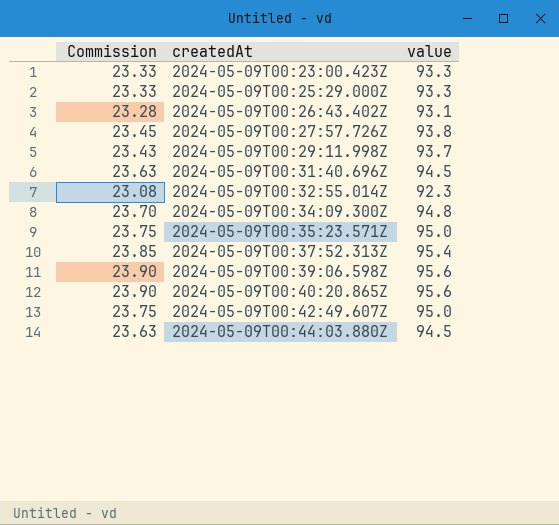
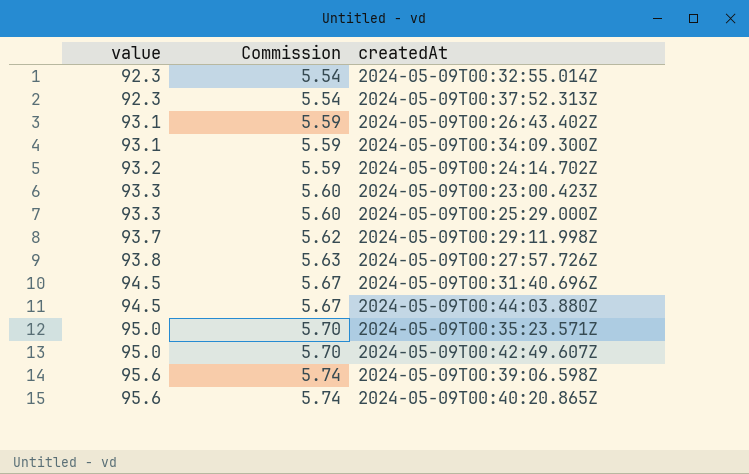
row order: createdAt ascending -> value ascending
column value | position: 3 -> 1
column Commission | formula: [value] * 0.25 -> [value] * 0.06
2024-05-09T00:37:52.313Z | value: 95.4 -> 92.3
2024-05-09T00:34:09.300Z | value: 94.8 -> 93.1
row 2024-05-09T00:24:14.702Z: none -> 93.2 | 5.59

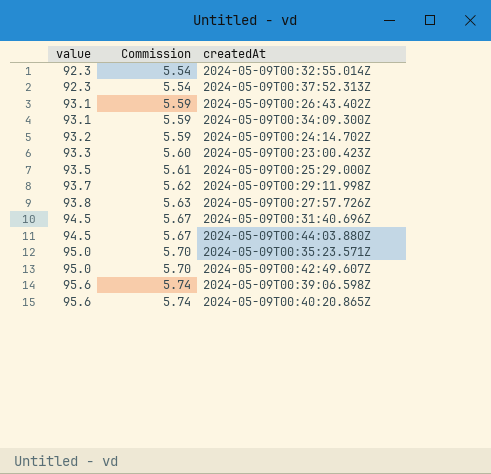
2024-05-09T00:25:29.000Z | value: 93.3 -> 93.5
2024-05-09T00:25:29.000Z | Commission: 5.60 -> 5.61

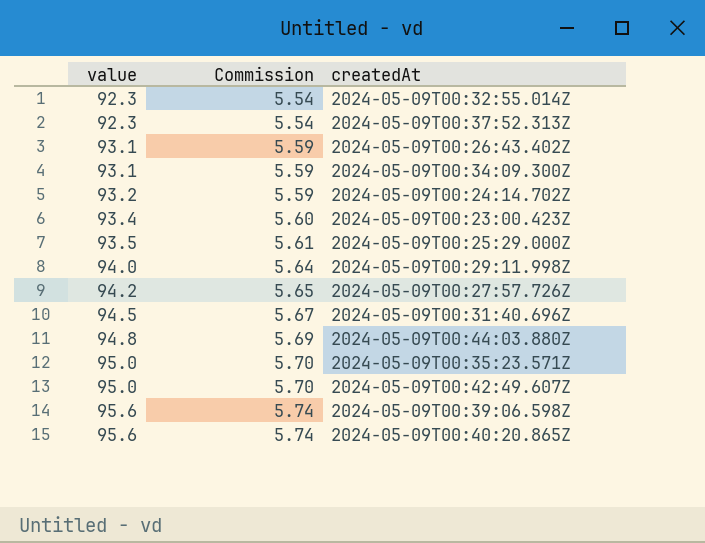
2024-05-09T00:23:00.423Z | value: 93.3 -> 93.4
2024-05-09T00:29:11.998Z | value: 93.7 -> 94.0
2024-05-09T00:29:11.998Z | Commission: 5.62 -> 5.64
2024-05-09T00:27:57.726Z | value: 93.8 -> 94.2
2024-05-09T00:27:57.726Z | Commission: 5.63 -> 5.65
2024-05-09T00:44:03.880Z | value: 94.5 -> 94.8
2024-05-09T00:44:03.880Z | Commission: 5.67 -> 5.69

